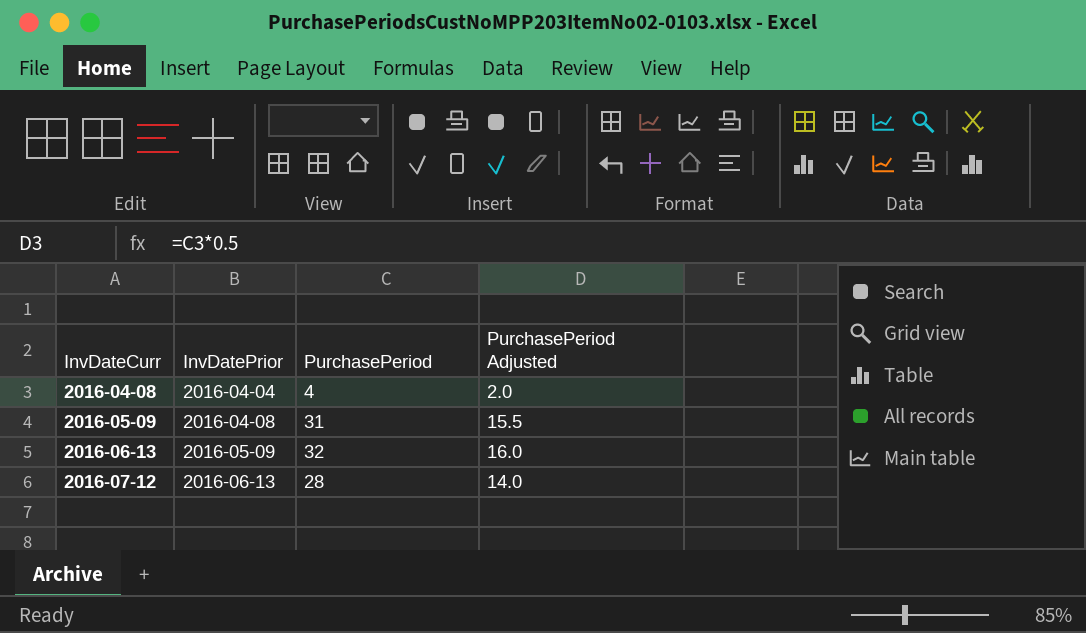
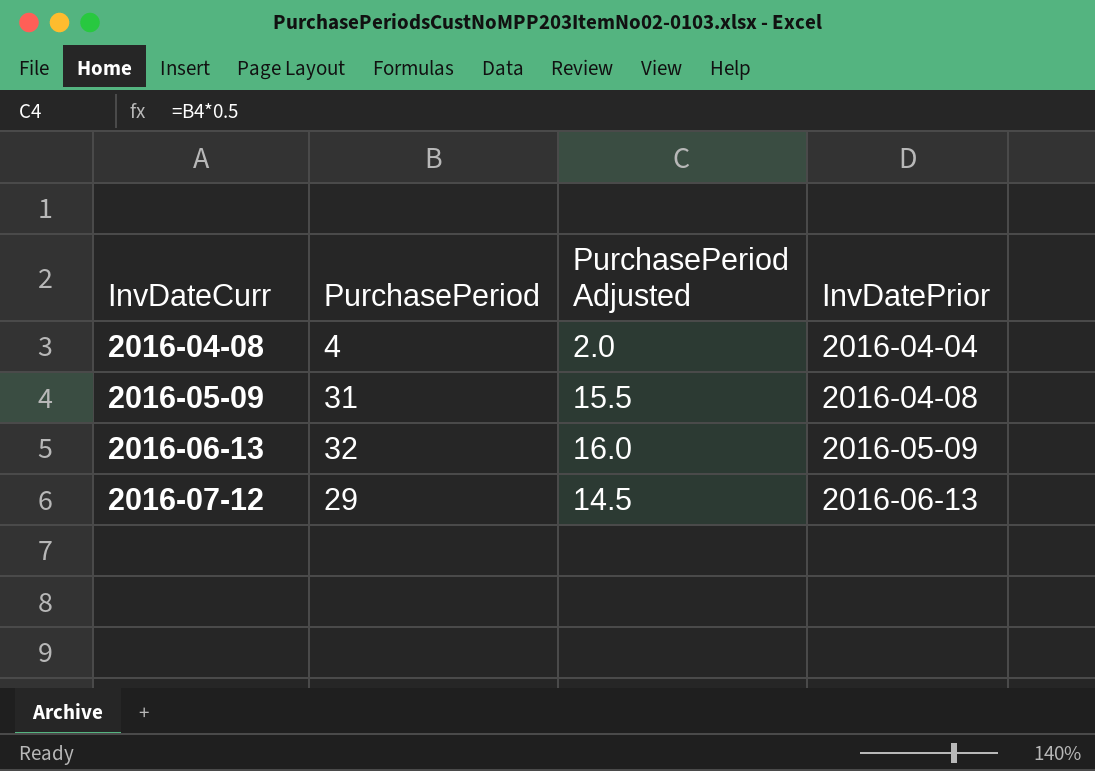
column InvDatePrior | position: 2 -> 4
2016-07-12 | PurchasePeriod: 28 -> 29
2016-07-12 | PurchasePeriod Adjusted: 14.0 -> 14.5

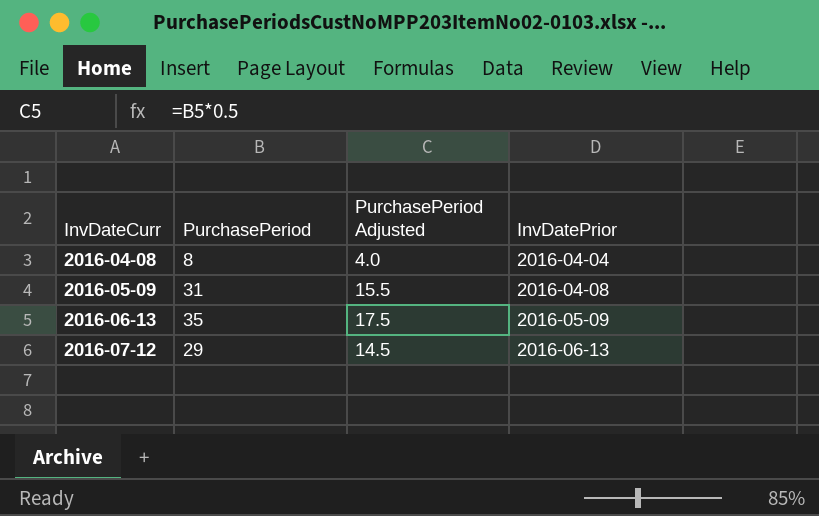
2016-04-08 | PurchasePeriod: 4 -> 8
2016-04-08 | PurchasePeriod Adjusted: 2.0 -> 4.0
2016-06-13 | PurchasePeriod: 32 -> 35
2016-06-13 | PurchasePeriod Adjusted: 16.0 -> 17.5

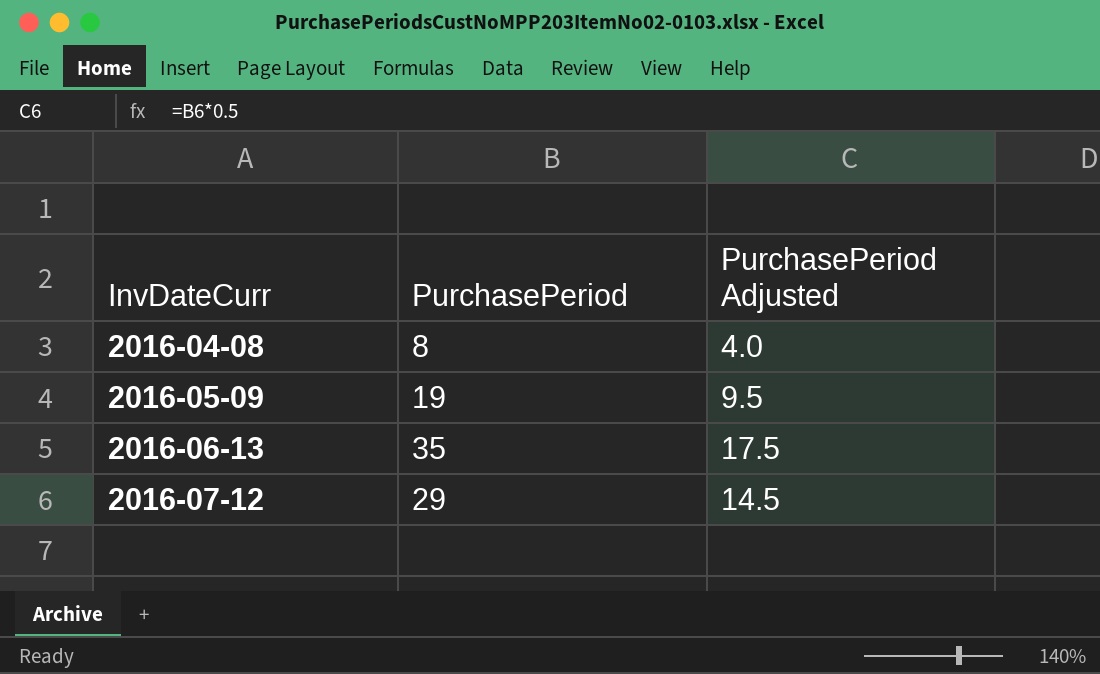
column InvDatePrior | position: 4 -> none
2016-05-09 | PurchasePeriod: 31 -> 19
2016-05-09 | PurchasePeriod Adjusted: 15.5 -> 9.5

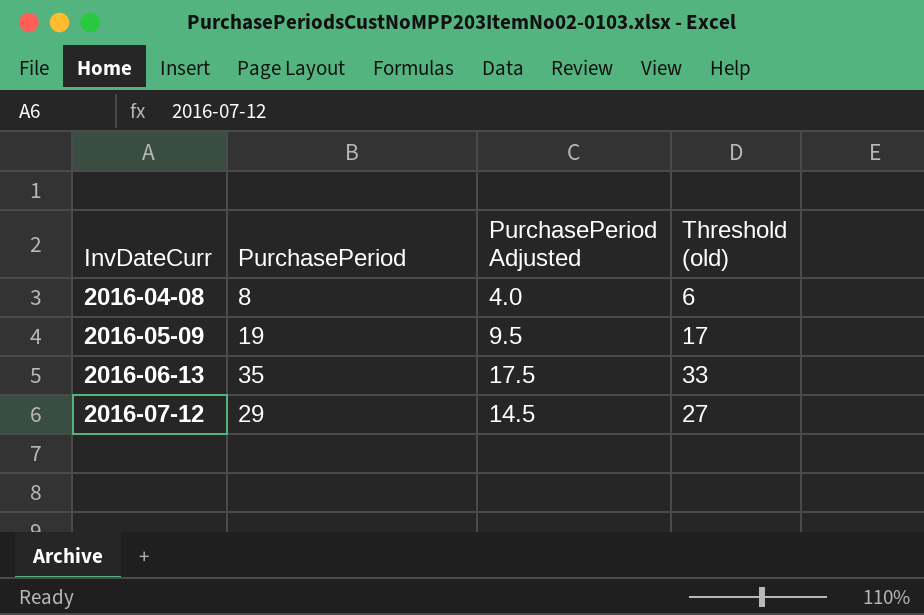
column Threshold (old) | formula: none -> [PurchasePeriod] - 2

